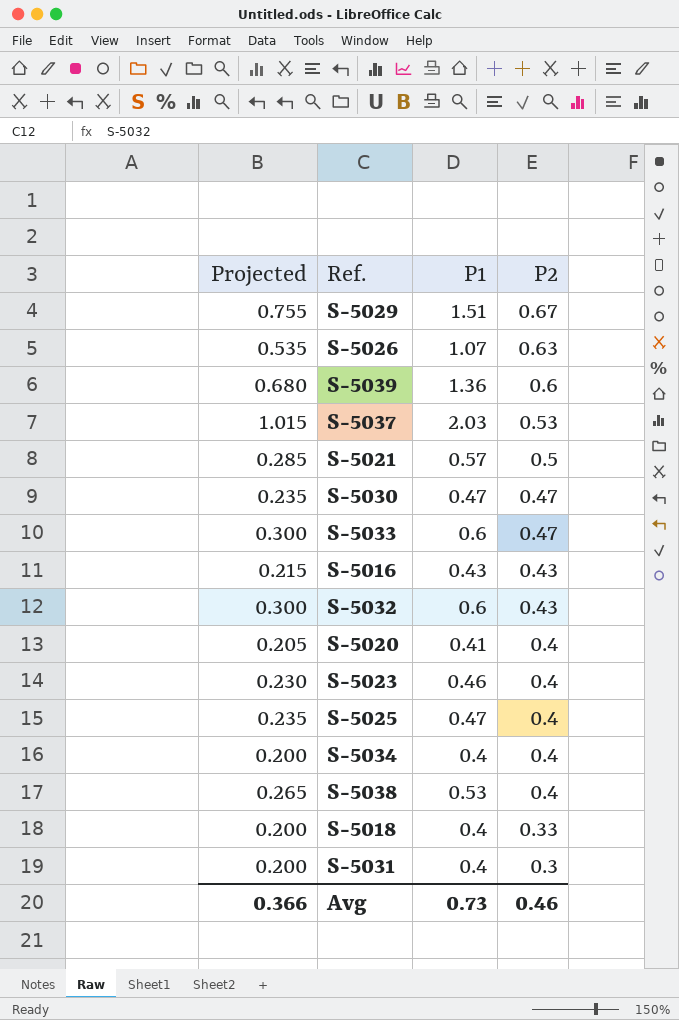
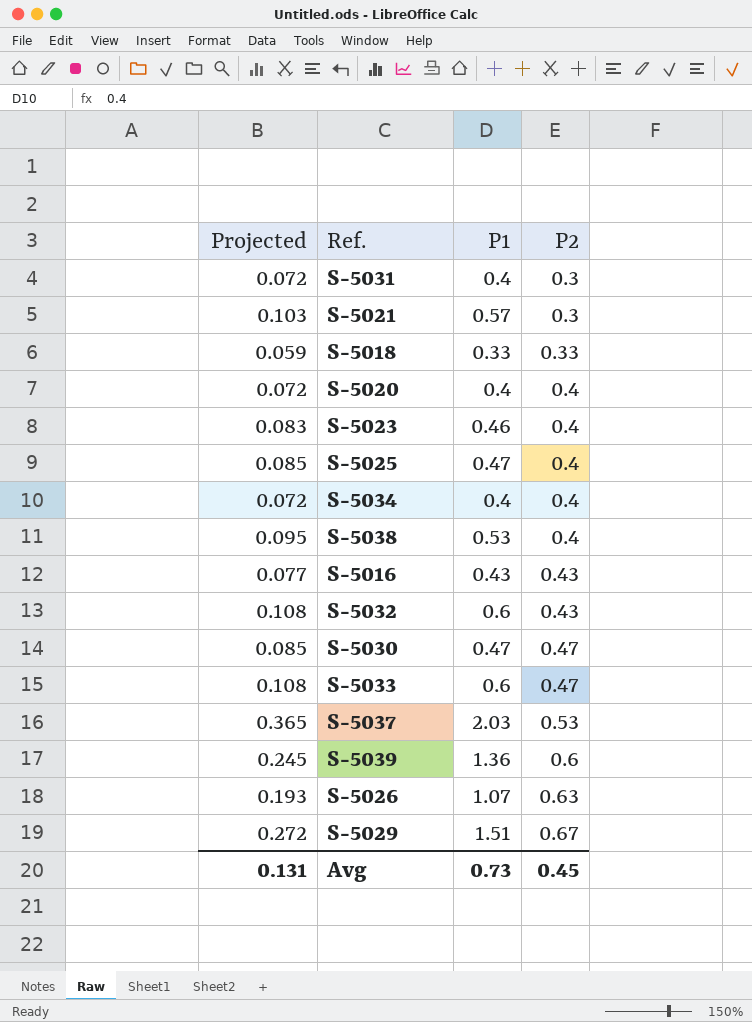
row order: P2 descending -> P2 ascending
column Projected | formula: [P1] * 0.5 -> [P1] * 0.18
S-5021 | P2: 0.5 -> 0.3
S-5018 | P1: 0.4 -> 0.33
S-5020 | P1: 0.41 -> 0.4
Avg | Projected: 0.366 -> 0.131
Avg | P2: 0.46 -> 0.45

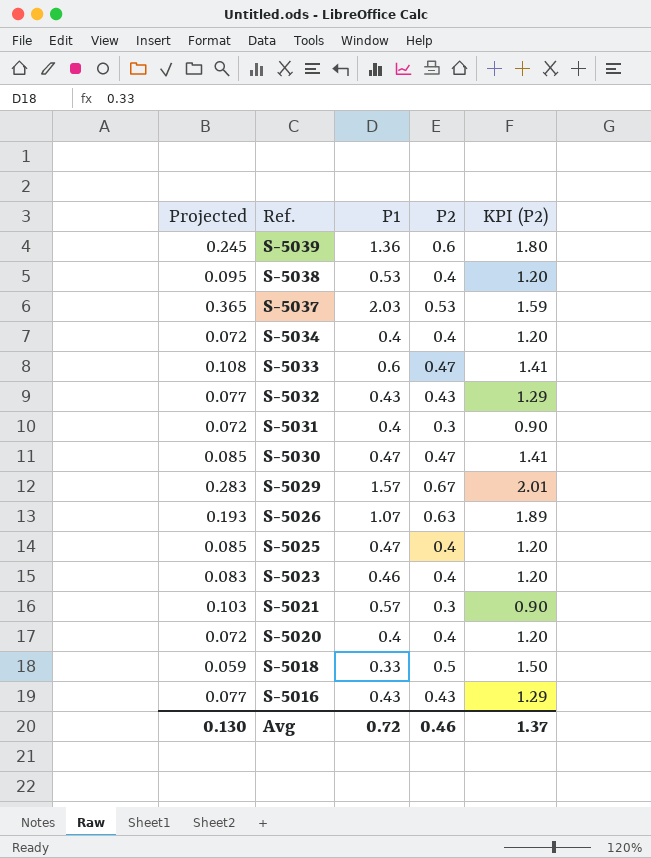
row order: P2 ascending -> Ref. descending
column KPI (P2) | formula: none -> [P2] * 3
S-5032 | Projected: 0.108 -> 0.077
S-5032 | P1: 0.6 -> 0.43
S-5029 | Projected: 0.272 -> 0.283
S-5029 | P1: 1.51 -> 1.57
S-5018 | P2: 0.33 -> 0.5
Avg | Projected: 0.131 -> 0.130
Avg | P1: 0.73 -> 0.72
Avg | P2: 0.45 -> 0.46

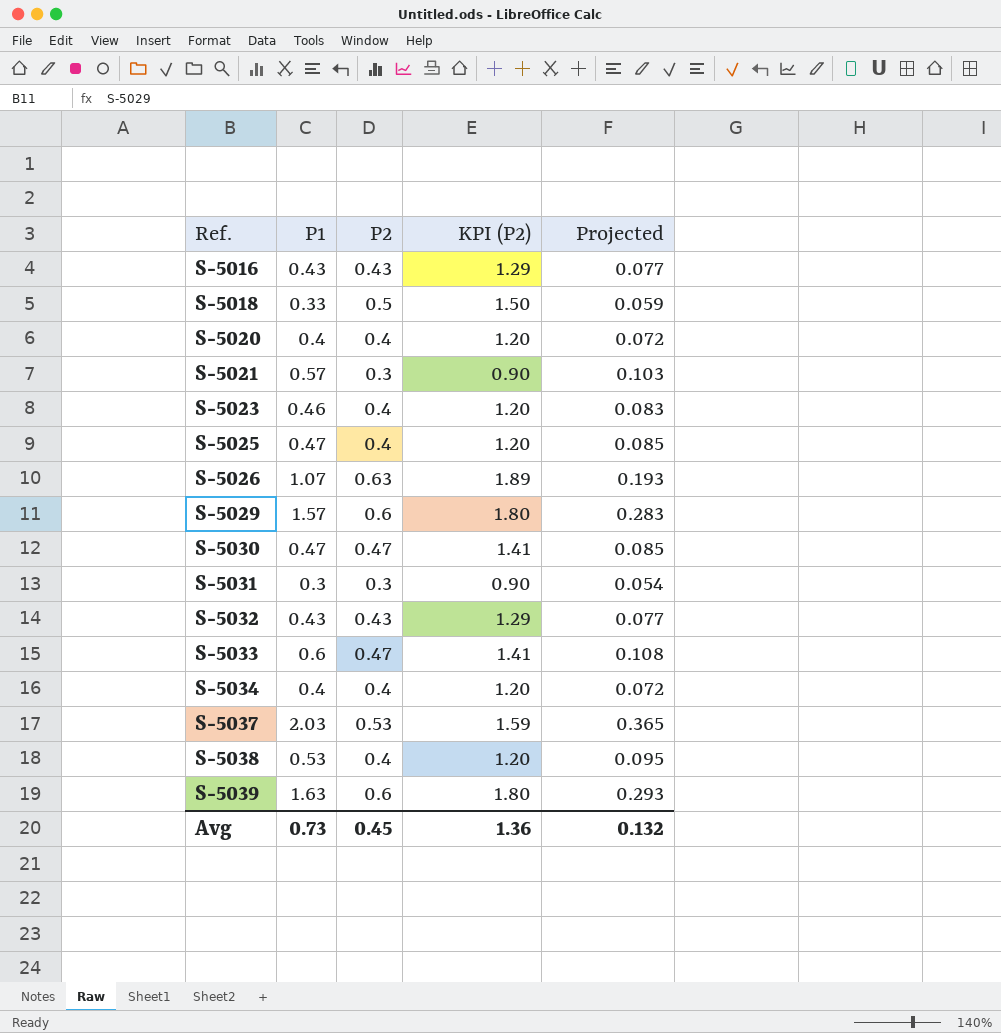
row order: Ref. descending -> Ref. ascending
column Projected | position: 1 -> 5
S-5029 | P2: 0.67 -> 0.6
S-5029 | KPI (P2): 2.01 -> 1.80
S-5031 | P1: 0.4 -> 0.3
S-5031 | Projected: 0.072 -> 0.054
S-5039 | P1: 1.36 -> 1.63
S-5039 | Projected: 0.245 -> 0.293
Avg | P1: 0.72 -> 0.73
Avg | P2: 0.46 -> 0.45
Avg | KPI (P2): 1.37 -> 1.36
Avg | Projected: 0.130 -> 0.132

